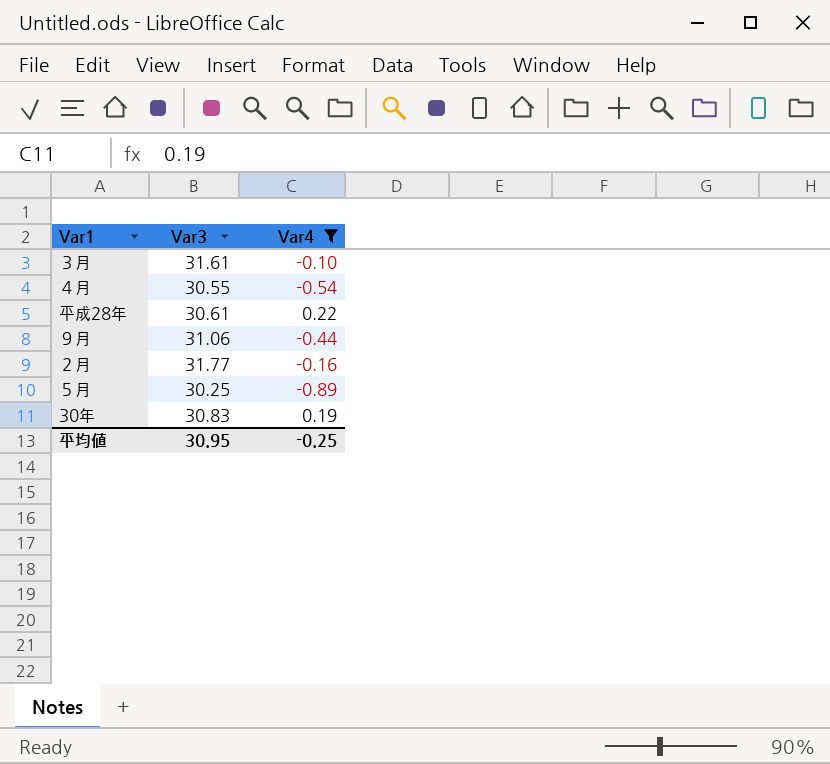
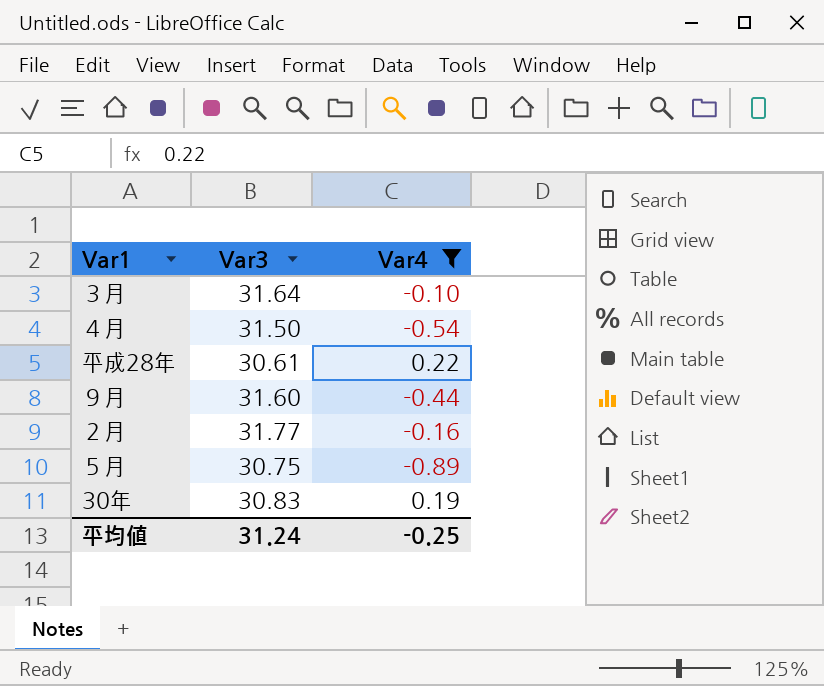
３月 | Var3: 31.61 -> 31.64
４月 | Var3: 30.55 -> 31.50
９月 | Var3: 31.06 -> 31.60
５月 | Var3: 30.25 -> 30.75
平均値 | Var3: 30.95 -> 31.24

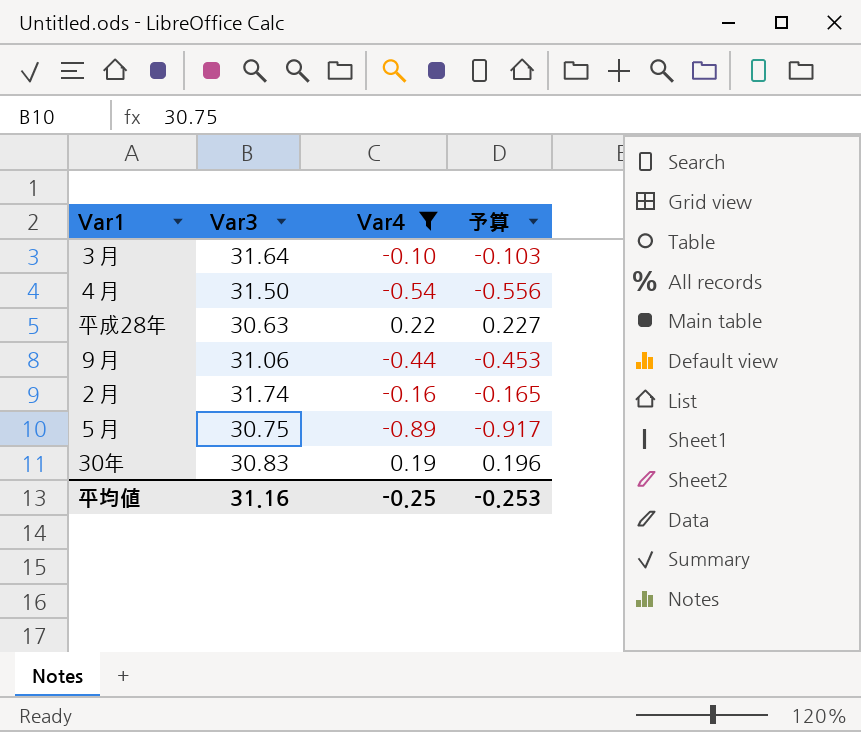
column 予算 | formula: none -> [Var4] * 1.03
平成28年 | Var3: 30.61 -> 30.63
９月 | Var3: 31.60 -> 31.06
２月 | Var3: 31.77 -> 31.74
平均値 | Var3: 31.24 -> 31.16

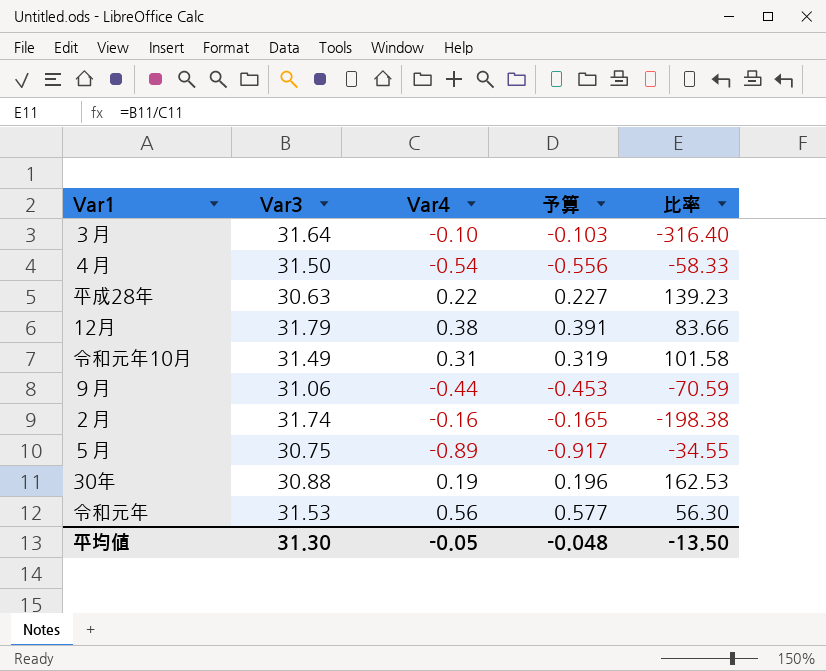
filter: Var4 <= 0.22 -> none
column 比率 | formula: none -> [Var3] / [Var4]
30年 | Var3: 30.83 -> 30.88
平均値 | Var3: 31.16 -> 31.30
平均値 | Var4: -0.25 -> -0.05
平均値 | 予算: -0.253 -> -0.048

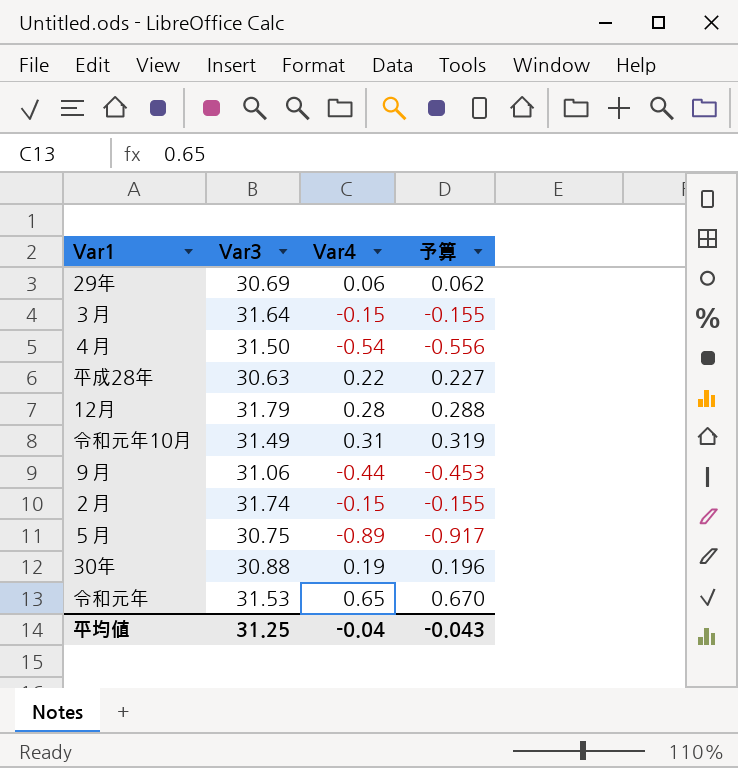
column 比率 | formula: [Var3] / [Var4] -> none
row 29年: none -> 30.69 | 0.06 | 0.062
３月 | Var4: -0.10 -> -0.15
３月 | 予算: -0.103 -> -0.155
12月 | Var4: 0.38 -> 0.28
12月 | 予算: 0.391 -> 0.288
２月 | Var4: -0.16 -> -0.15
２月 | 予算: -0.165 -> -0.155
令和元年 | Var4: 0.56 -> 0.65
令和元年 | 予算: 0.577 -> 0.670
平均値 | Var3: 31.30 -> 31.25
平均値 | Var4: -0.05 -> -0.04
平均値 | 予算: -0.048 -> -0.043

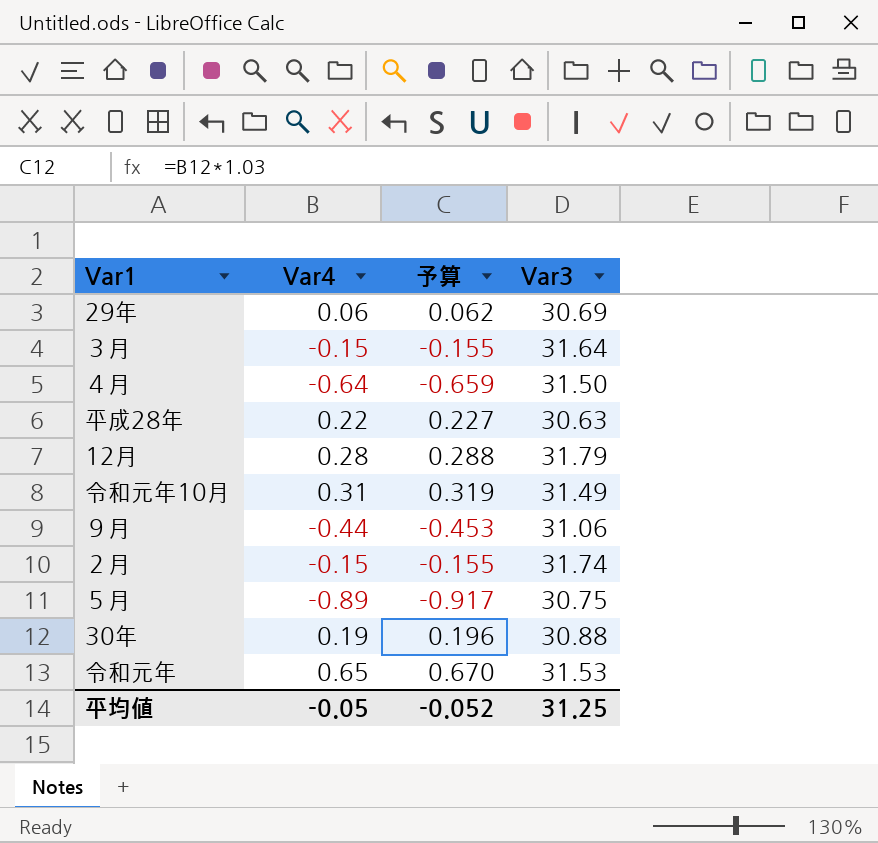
column Var3 | position: 2 -> 4
４月 | Var4: -0.54 -> -0.64
４月 | 予算: -0.556 -> -0.659
平均値 | Var4: -0.04 -> -0.05
平均値 | 予算: -0.043 -> -0.052

